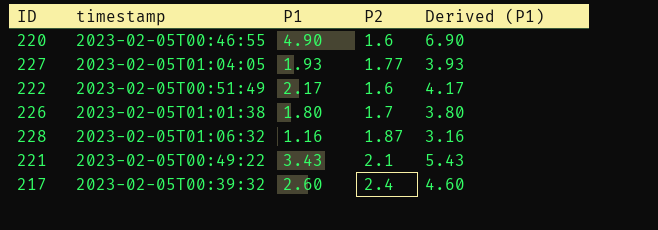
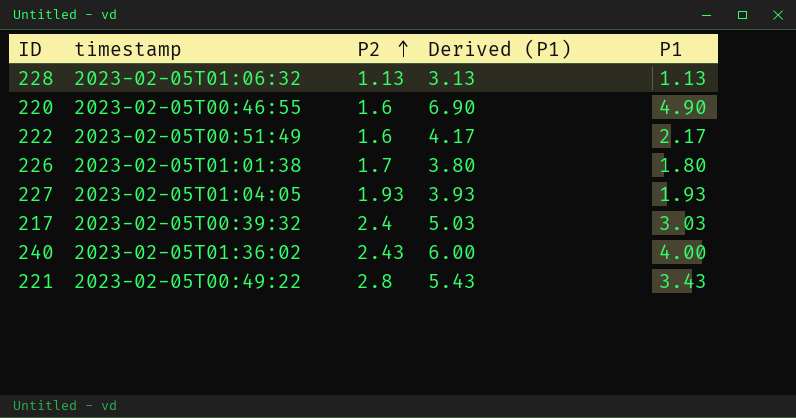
row order: none -> P2 ascending
column P1 | position: 3 -> 5
228 | P2: 1.87 -> 1.13
228 | Derived (P1): 3.16 -> 3.13
228 | P1: 1.16 -> 1.13
227 | P2: 1.77 -> 1.93
217 | Derived (P1): 4.60 -> 5.03
217 | P1: 2.60 -> 3.03
row 240: none -> 2023-02-05T01:36:02 | 2.43 | 6.00 | 4.00
221 | P2: 2.1 -> 2.8

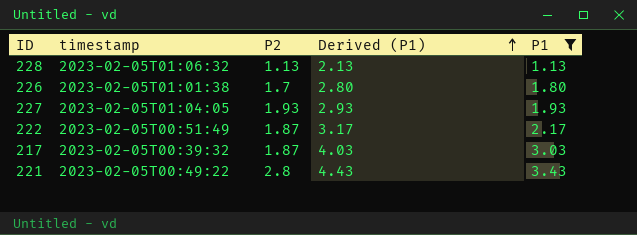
filter: none -> P1 <= 3.43
row order: P2 ascending -> Derived (P1) ascending
column Derived (P1) | formula: [P1] + 2 -> [P1] + 1
222 | P2: 1.6 -> 1.87
217 | P2: 2.4 -> 1.87

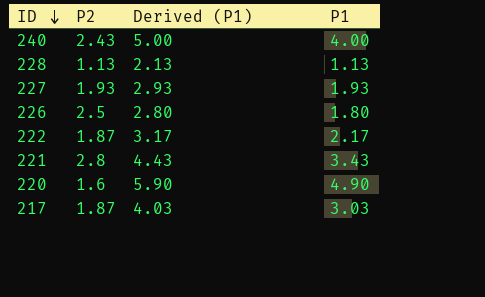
filter: P1 <= 3.43 -> none
row order: Derived (P1) ascending -> ID descending
column timestamp | position: 2 -> none
226 | P2: 1.7 -> 2.5

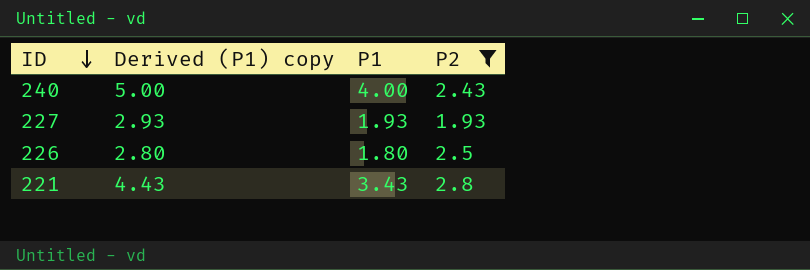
filter: none -> P2 >= 1.93
column name: Derived (P1) -> Derived (P1) copy
column P2 | position: 2 -> 4

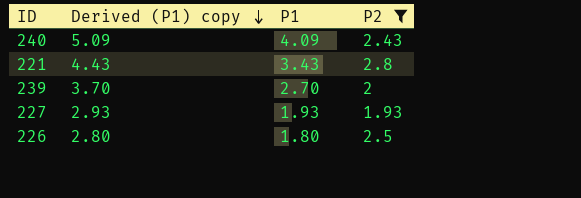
row order: ID descending -> Derived (P1) copy descending
240 | Derived (P1) copy: 5.00 -> 5.09
240 | P1: 4.00 -> 4.09
row 239: none -> 3.70 | 2.70 | 2

